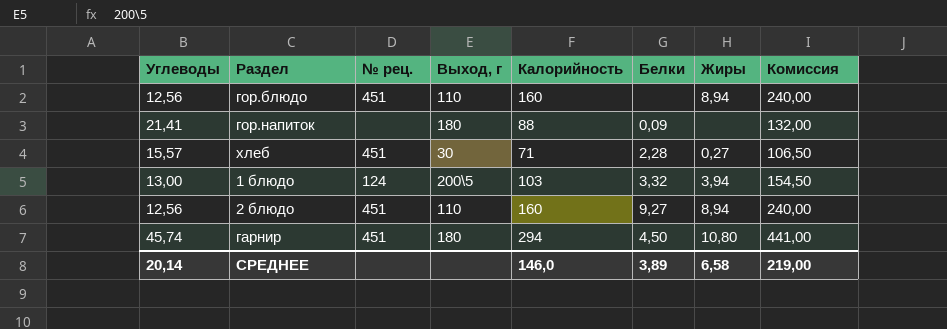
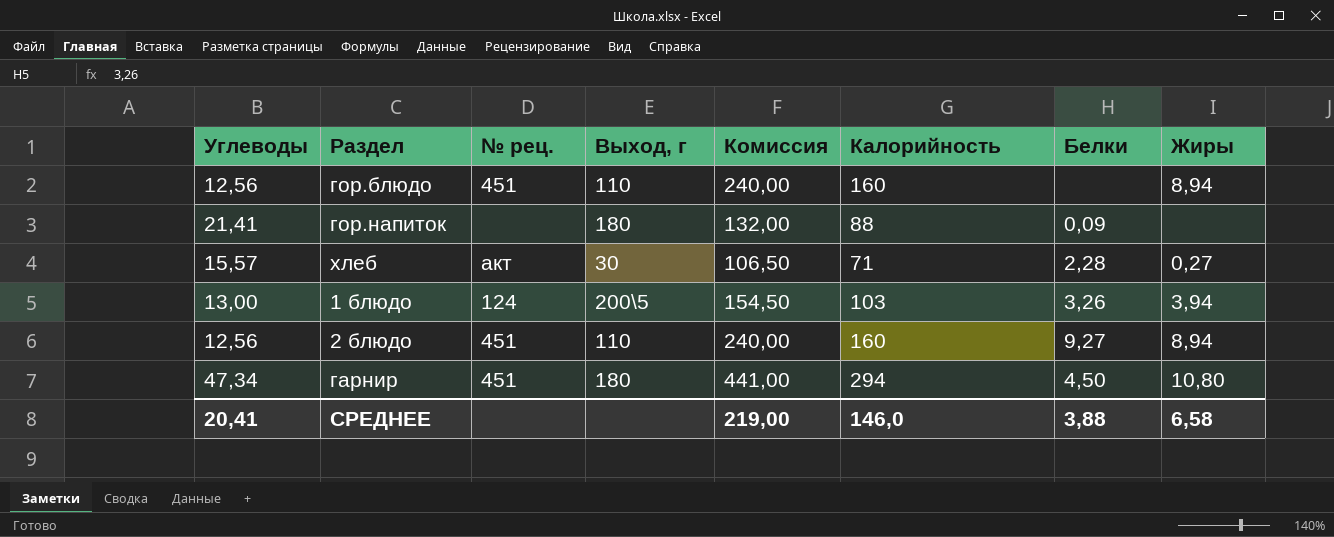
column Комиссия | position: 8 -> 5
хлеб | № рец.: 451 -> акт
1 блюдо | Белки: 3,32 -> 3,26
гарнир | Углеводы: 45,74 -> 47,34
СРЕДНЕЕ | Углеводы: 20,14 -> 20,41
СРЕДНЕЕ | Белки: 3,89 -> 3,88

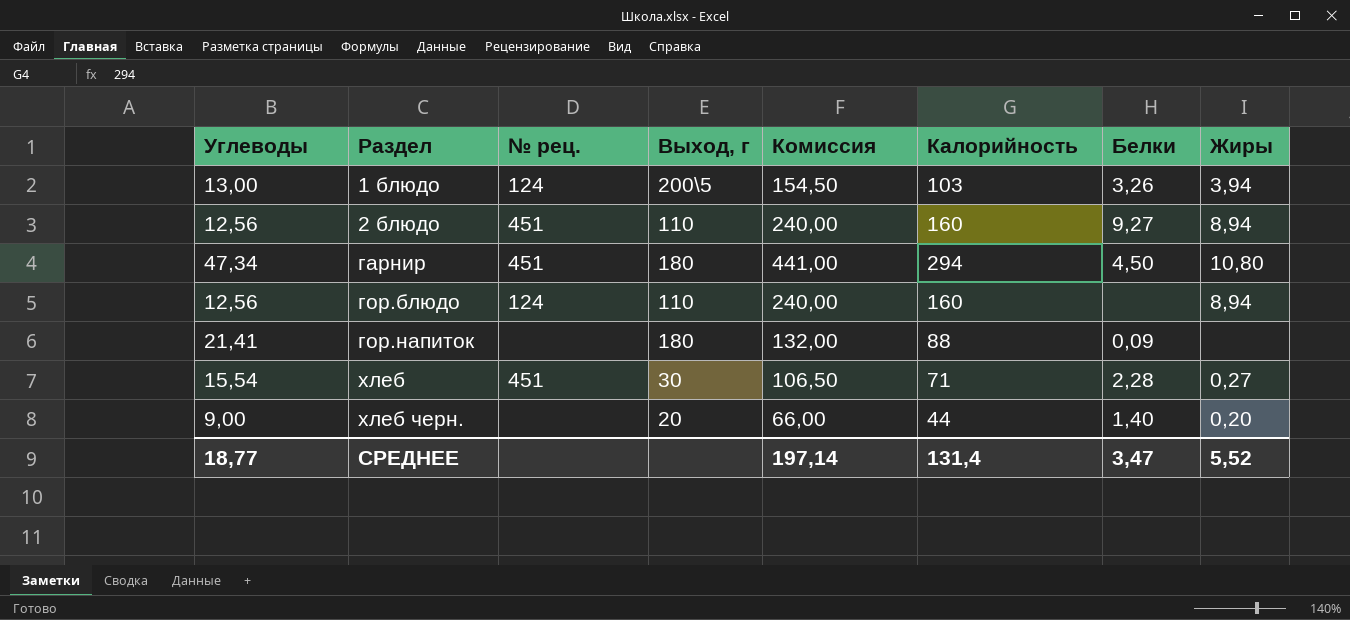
row order: none -> Раздел ascending
гор.блюдо | № рец.: 451 -> 124
хлеб | Углеводы: 15,57 -> 15,54
хлеб | № рец.: акт -> 451
row хлеб черн.: none -> 9,00 | none | 20 | 66,00 | 44 | 1,40 | 0,20
СРЕДНЕЕ | Углеводы: 20,41 -> 18,77
СРЕДНЕЕ | Комиссия: 219,00 -> 197,14
СРЕДНЕЕ | Калорийность: 146,0 -> 131,4
СРЕДНЕЕ | Белки: 3,88 -> 3,47
СРЕДНЕЕ | Жиры: 6,58 -> 5,52

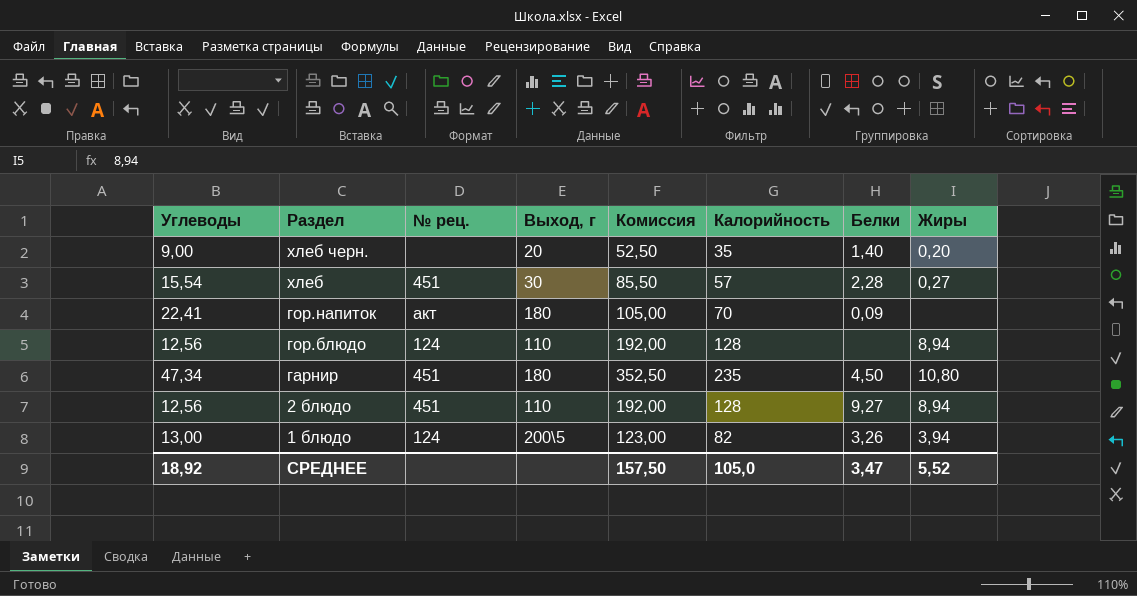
row order: Раздел ascending -> Раздел descending
хлеб черн. | Комиссия: 66,00 -> 52,50
хлеб черн. | Калорийность: 44 -> 35
хлеб | Комиссия: 106,50 -> 85,50
хлеб | Калорийность: 71 -> 57
гор.напиток | Углеводы: 21,41 -> 22,41
гор.напиток | № рец.: none -> акт
гор.напиток | Комиссия: 132,00 -> 105,00
гор.напиток | Калорийность: 88 -> 70
гор.блюдо | Комиссия: 240,00 -> 192,00
гор.блюдо | Калорийность: 160 -> 128
гарнир | Комиссия: 441,00 -> 352,50
гарнир | Калорийность: 294 -> 235
2 блюдо | Комиссия: 240,00 -> 192,00
2 блюдо | Калорийность: 160 -> 128
1 блюдо | Комиссия: 154,50 -> 123,00
1 блюдо | Калорийность: 103 -> 82
СРЕДНЕЕ | Углеводы: 18,77 -> 18,92
СРЕДНЕЕ | Комиссия: 197,14 -> 157,50
СРЕДНЕЕ | Калорийность: 131,4 -> 105,0

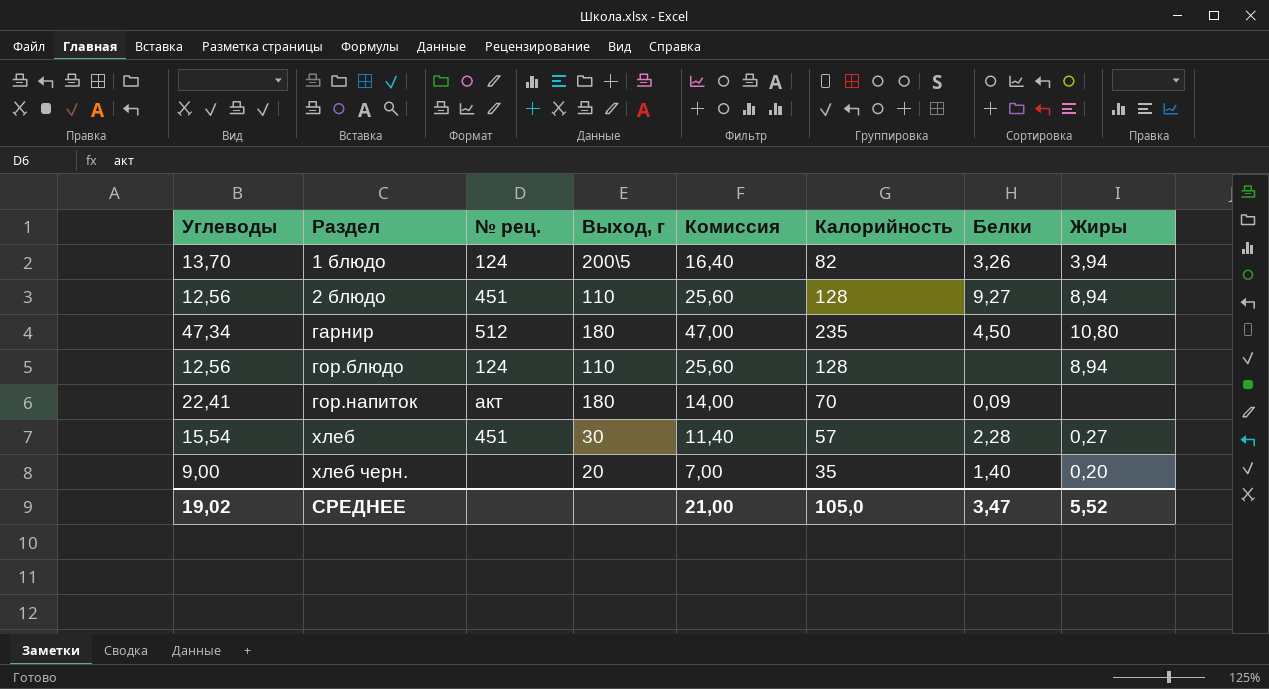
row order: Раздел descending -> Раздел ascending
column Комиссия | formula: [Калорийность] * 1,5 -> [Калорийность] * 0,2
1 блюдо | Углеводы: 13,00 -> 13,70
гарнир | № рец.: 451 -> 512
СРЕДНЕЕ | Углеводы: 18,92 -> 19,02
СРЕДНЕЕ | Комиссия: 157,50 -> 21,00

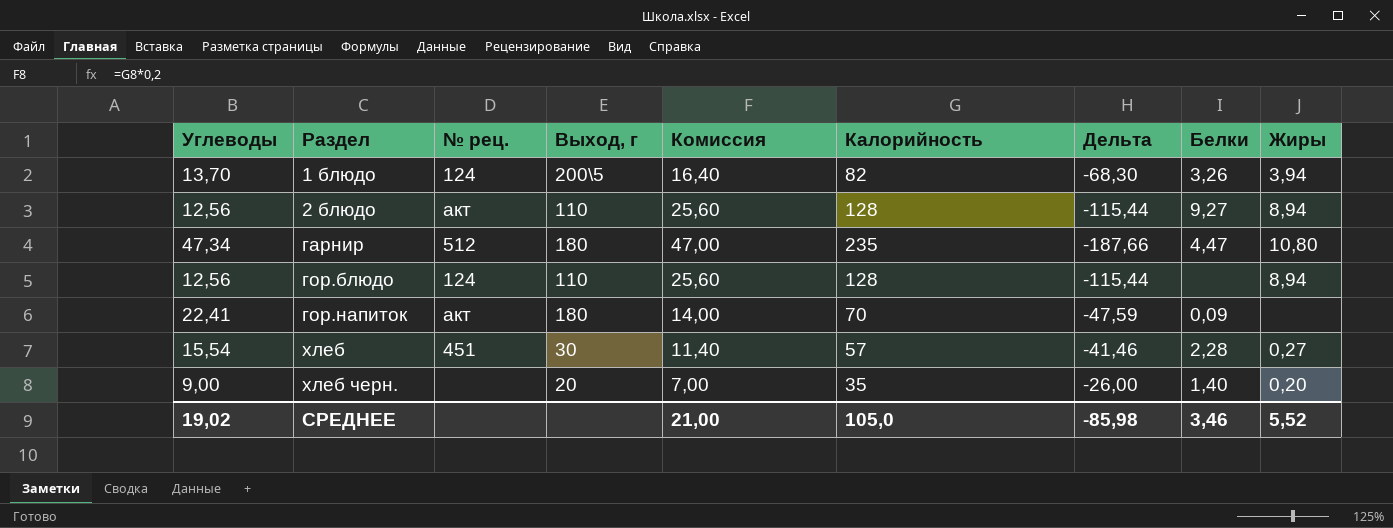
column Дельта | formula: none -> [Углеводы] - [Калорийность]
2 блюдо | № рец.: 451 -> акт
гарнир | Белки: 4,50 -> 4,47
СРЕДНЕЕ | Белки: 3,47 -> 3,46

